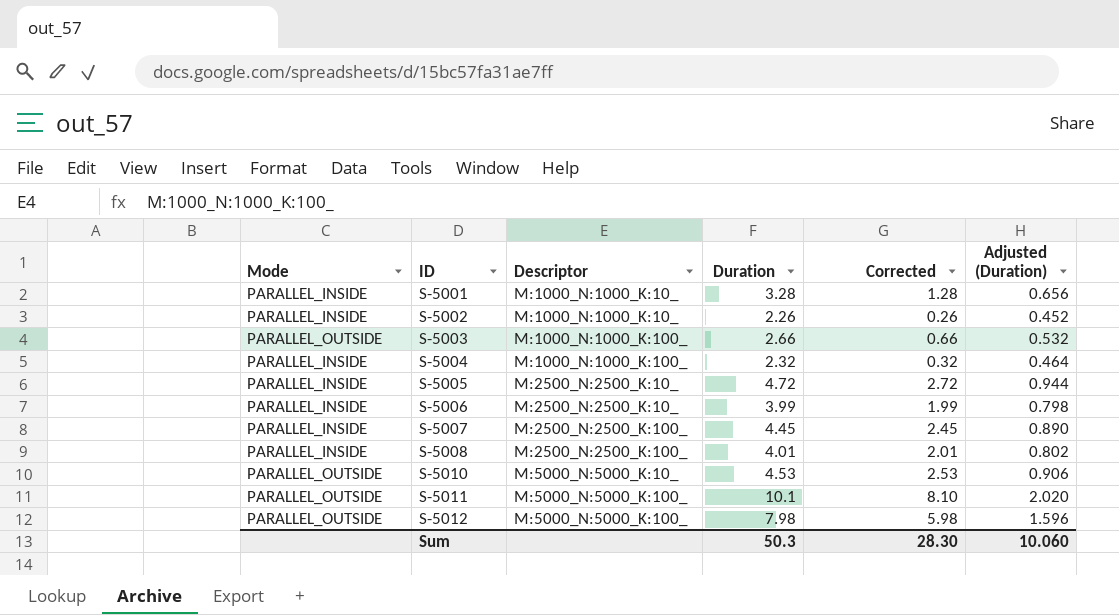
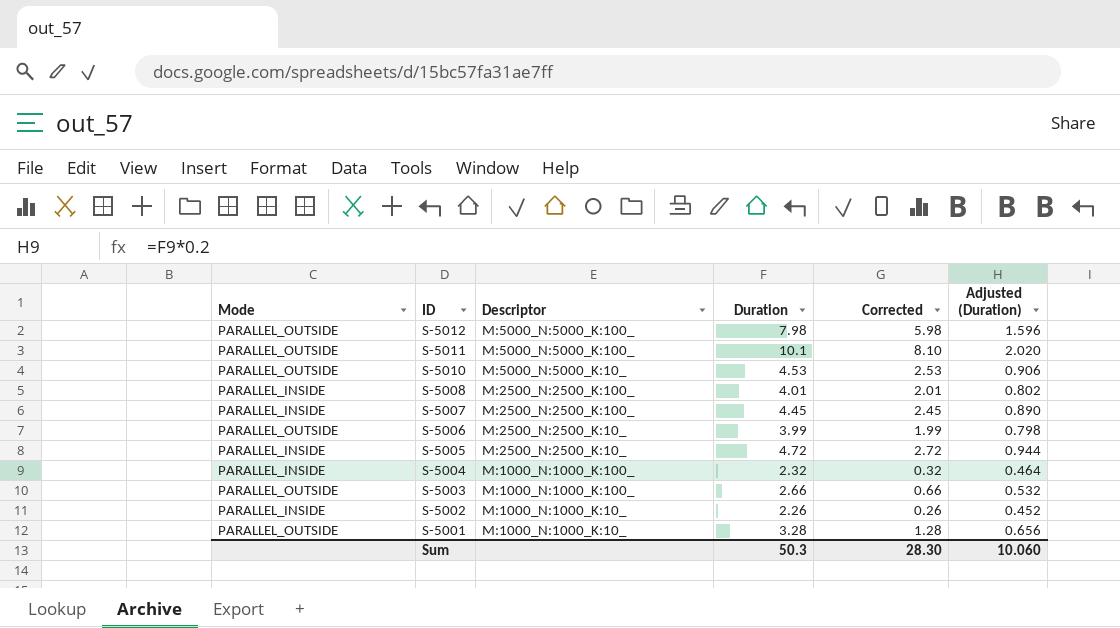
row order: ID ascending -> ID descending
S-5006 | Mode: PARALLEL_INSIDE -> PARALLEL_OUTSIDE
S-5001 | Mode: PARALLEL_INSIDE -> PARALLEL_OUTSIDE

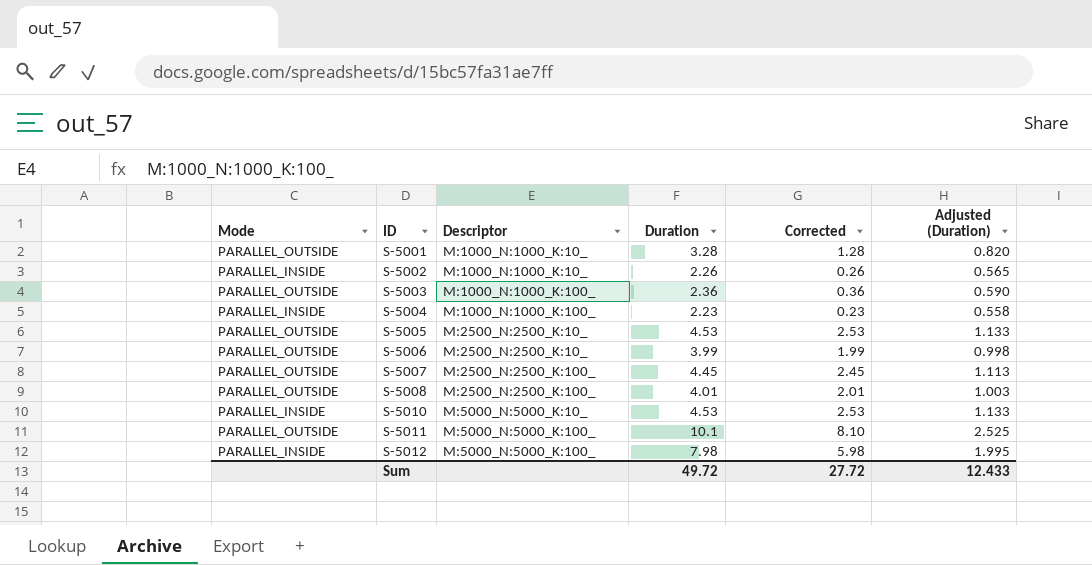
row order: ID descending -> ID ascending
column Adjusted (Duration) | formula: [Duration] * 0.2 -> [Duration] * 0.25
S-5003 | Duration: 2.66 -> 2.36
S-5003 | Corrected: 0.66 -> 0.36
S-5004 | Duration: 2.32 -> 2.23
S-5004 | Corrected: 0.32 -> 0.23
S-5005 | Mode: PARALLEL_INSIDE -> PARALLEL_OUTSIDE
S-5005 | Duration: 4.72 -> 4.53
S-5005 | Corrected: 2.72 -> 2.53
S-5007 | Mode: PARALLEL_INSIDE -> PARALLEL_OUTSIDE
S-5008 | Mode: PARALLEL_INSIDE -> PARALLEL_OUTSIDE
S-5010 | Mode: PARALLEL_OUTSIDE -> PARALLEL_INSIDE
S-5012 | Mode: PARALLEL_OUTSIDE -> PARALLEL_INSIDE
Sum | Duration: 50.3 -> 49.72
Sum | Corrected: 28.30 -> 27.72
Sum | Adjusted (Duration): 10.060 -> 12.433

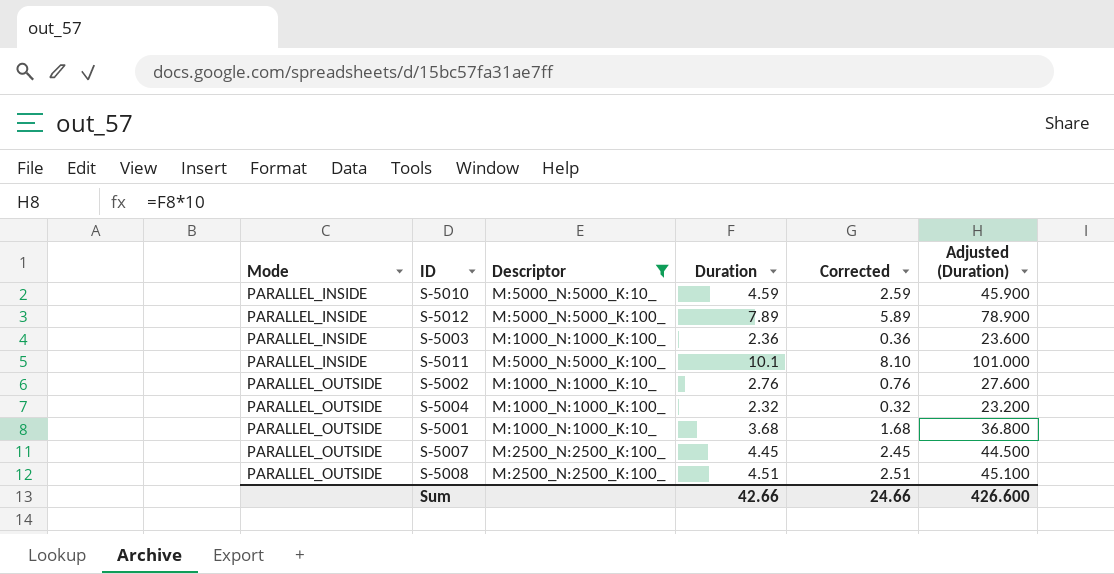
filter: none -> Descriptor != M:2500_N:2500_K:10_
row order: ID ascending -> Mode ascending
column Adjusted (Duration) | formula: [Duration] * 0.25 -> [Duration] * 10
S-5010 | Duration: 4.53 -> 4.59
S-5010 | Corrected: 2.53 -> 2.59
S-5012 | Duration: 7.98 -> 7.89
S-5012 | Corrected: 5.98 -> 5.89
S-5003 | Mode: PARALLEL_OUTSIDE -> PARALLEL_INSIDE
S-5011 | Mode: PARALLEL_OUTSIDE -> PARALLEL_INSIDE
S-5002 | Mode: PARALLEL_INSIDE -> PARALLEL_OUTSIDE
S-5002 | Duration: 2.26 -> 2.76
S-5002 | Corrected: 0.26 -> 0.76
S-5004 | Mode: PARALLEL_INSIDE -> PARALLEL_OUTSIDE
S-5004 | Duration: 2.23 -> 2.32
S-5004 | Corrected: 0.23 -> 0.32
S-5001 | Duration: 3.28 -> 3.68
S-5001 | Corrected: 1.28 -> 1.68
S-5008 | Duration: 4.01 -> 4.51
S-5008 | Corrected: 2.01 -> 2.51
Sum | Duration: 49.72 -> 42.66
Sum | Corrected: 27.72 -> 24.66
Sum | Adjusted (Duration): 12.433 -> 426.600

